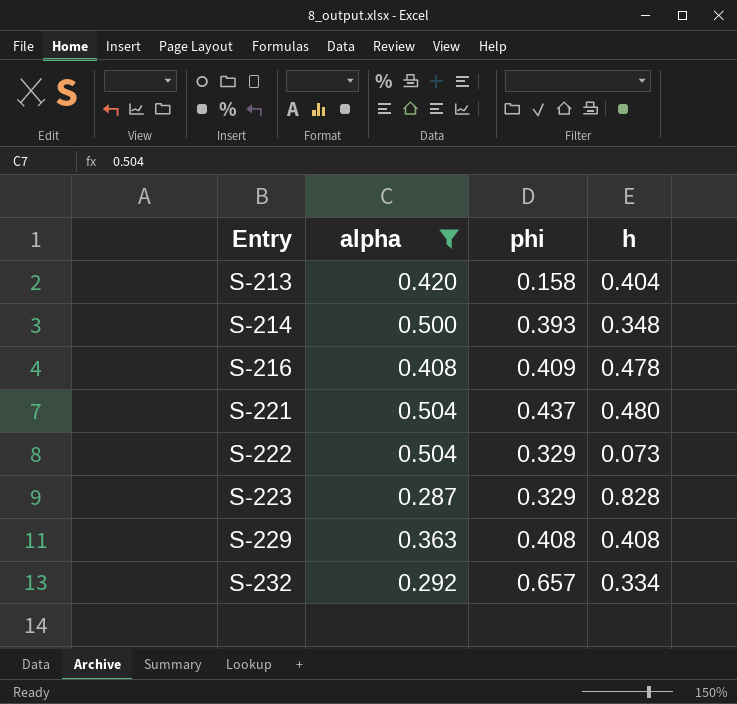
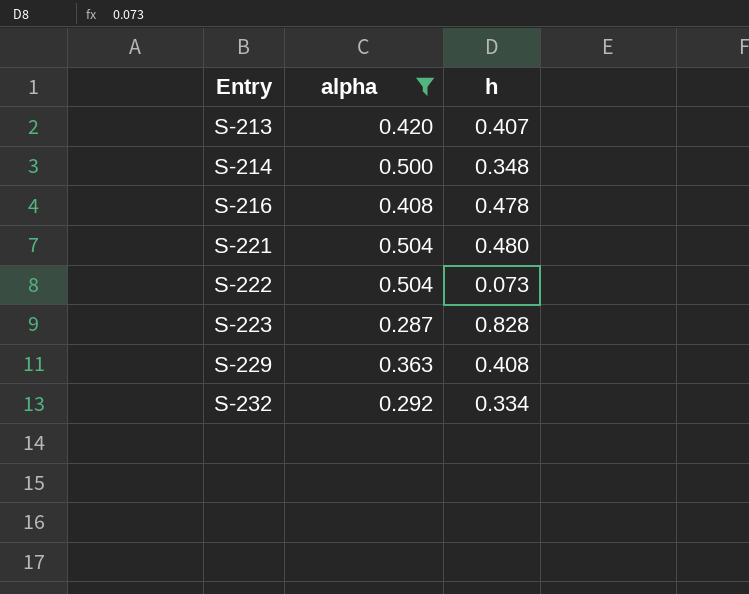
column phi | position: 3 -> none
S-213 | h: 0.404 -> 0.407

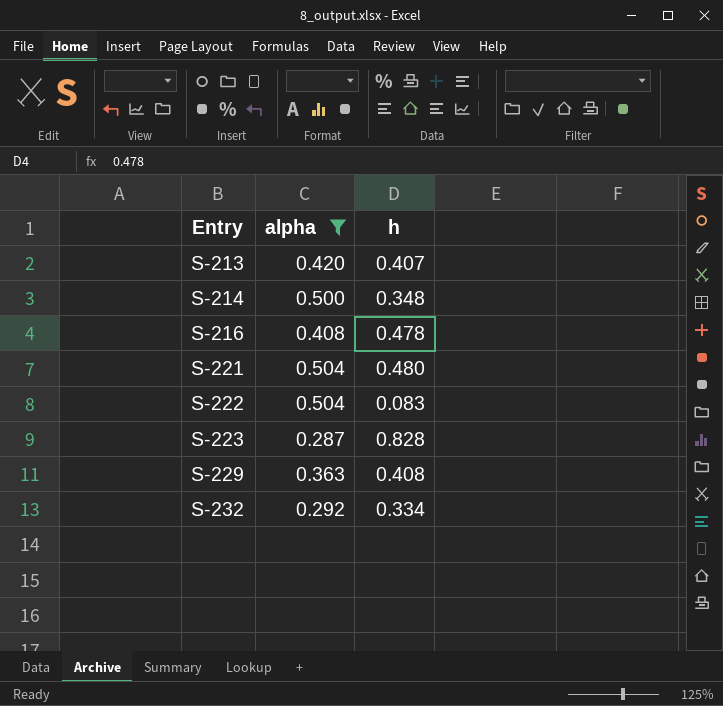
S-222 | h: 0.073 -> 0.083

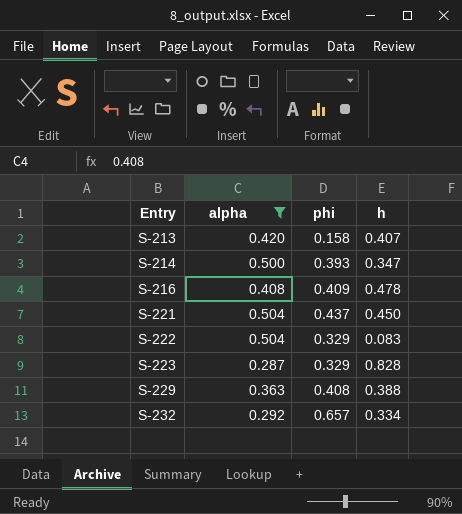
column phi | position: none -> 3
S-214 | h: 0.348 -> 0.347
S-221 | h: 0.480 -> 0.450
S-229 | h: 0.408 -> 0.388

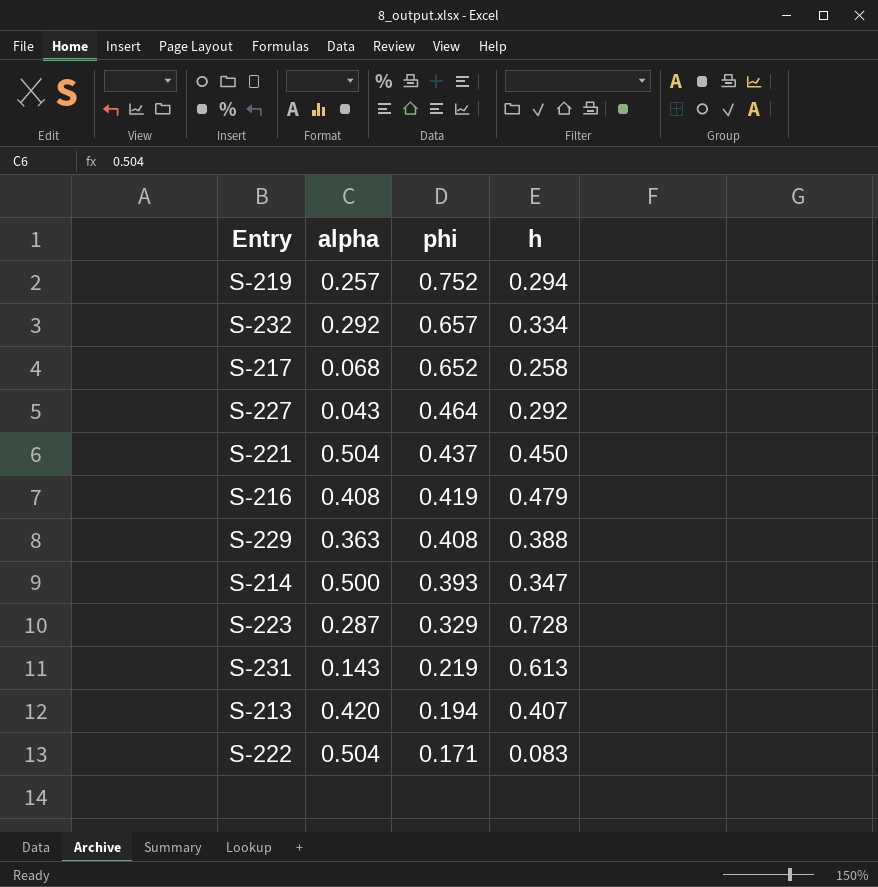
filter: alpha >= 0.287 -> none
row order: Entry ascending -> phi descending
S-216 | phi: 0.409 -> 0.419
S-216 | h: 0.478 -> 0.479
S-223 | h: 0.828 -> 0.728
S-213 | phi: 0.158 -> 0.194
S-222 | phi: 0.329 -> 0.171

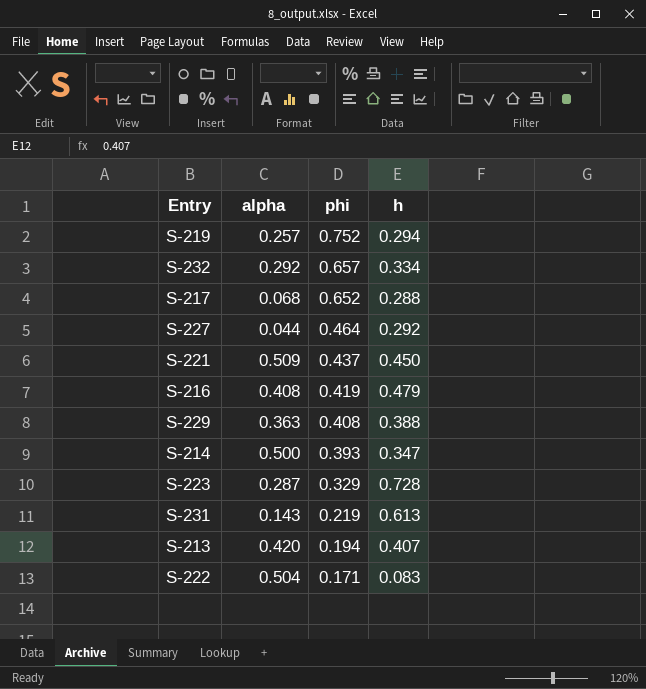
S-217 | h: 0.258 -> 0.288
S-227 | alpha: 0.043 -> 0.044
S-221 | alpha: 0.504 -> 0.509

